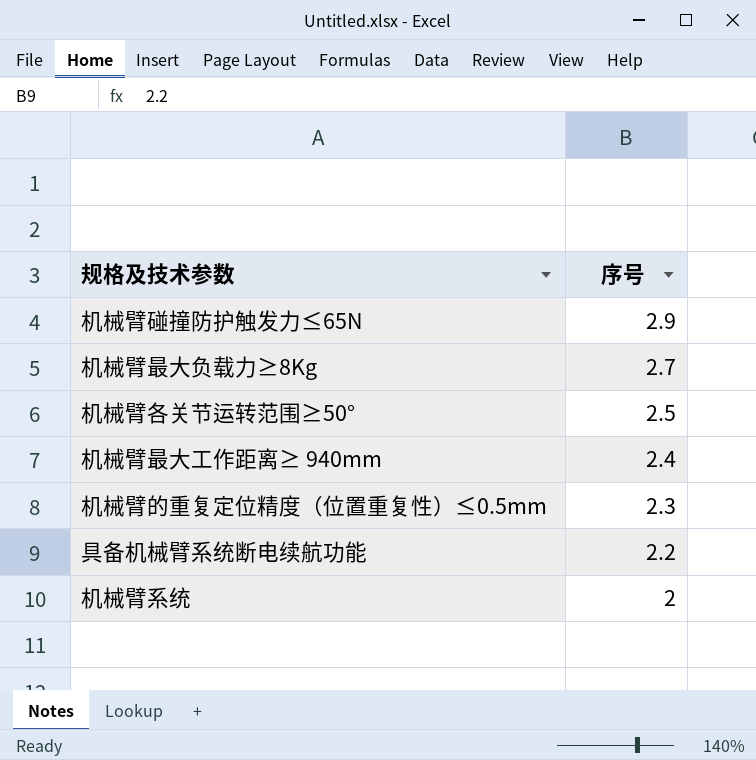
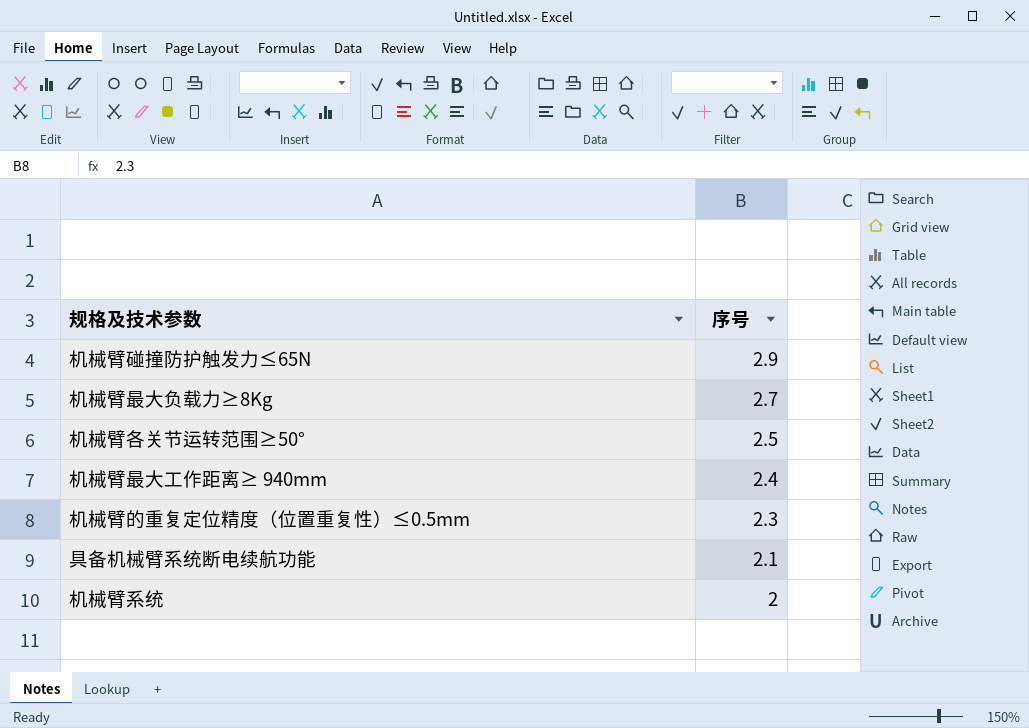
具备机械臂系统断电续航功能 | 序号: 2.2 -> 2.1

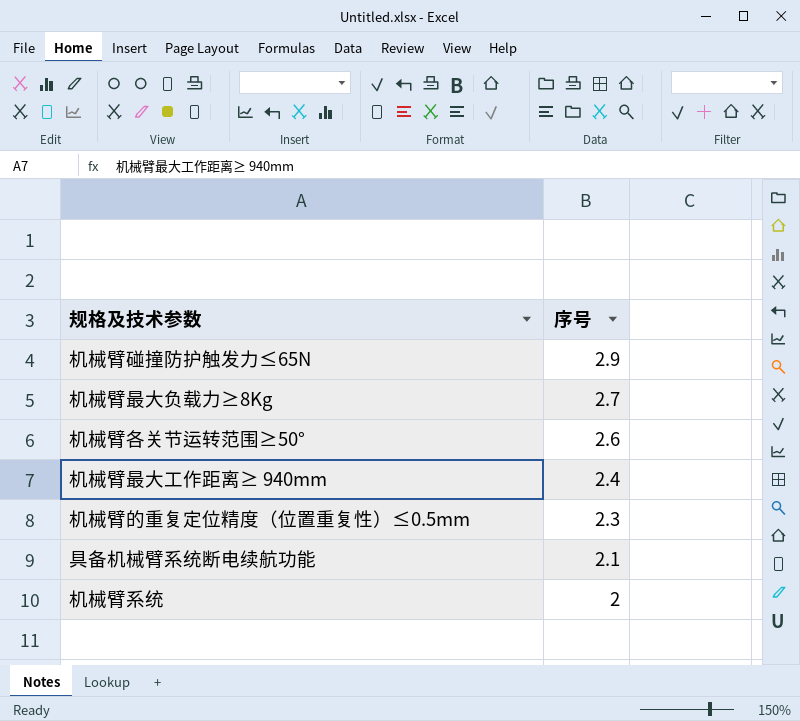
机械臂各关节运转范围≥50° | 序号: 2.5 -> 2.6

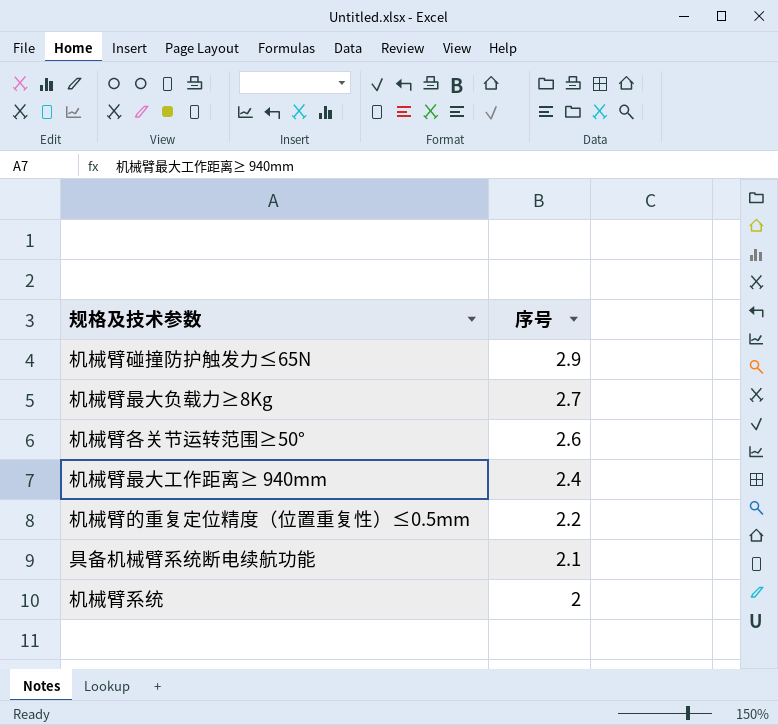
机械臂的重复定位精度（位置重复性）≤0.5mm | 序号: 2.3 -> 2.2

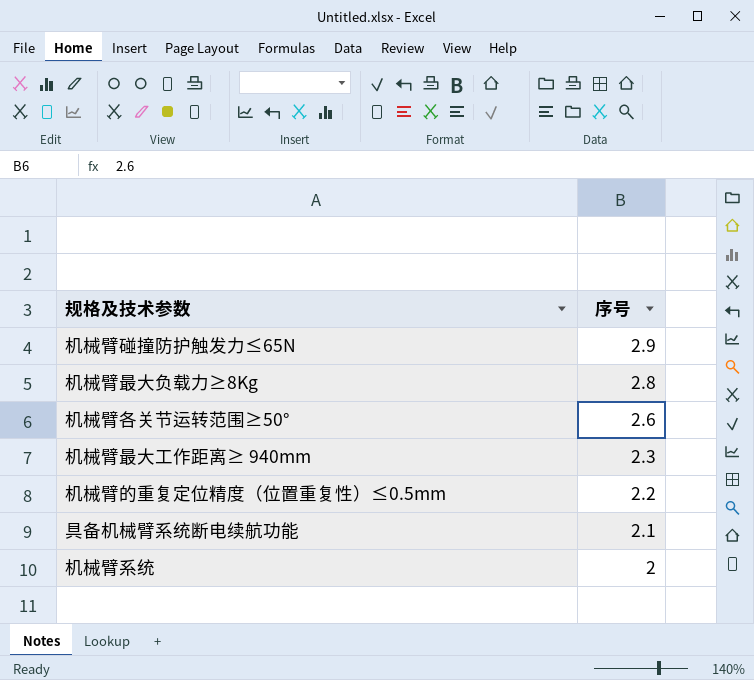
机械臂最大负载力≥8Kg | 序号: 2.7 -> 2.8
机械臂最大工作距离≥ 940mm | 序号: 2.4 -> 2.3

